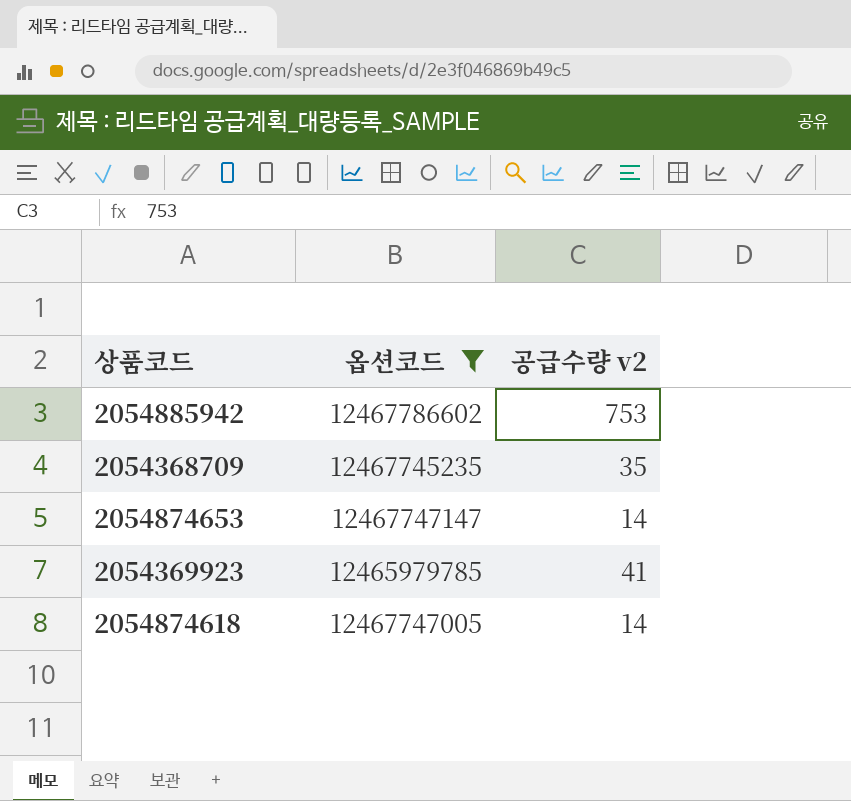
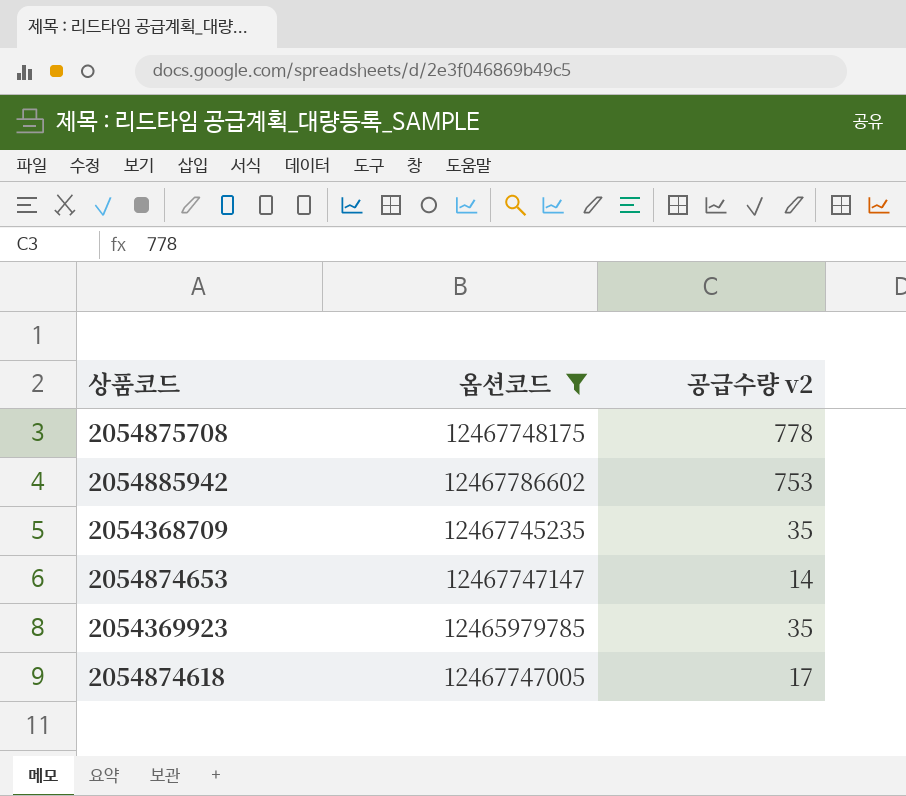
row 2054875708: none -> 12467748175 | 778
2054369923 | 공급수량 v2: 41 -> 35
2054874618 | 공급수량 v2: 14 -> 17

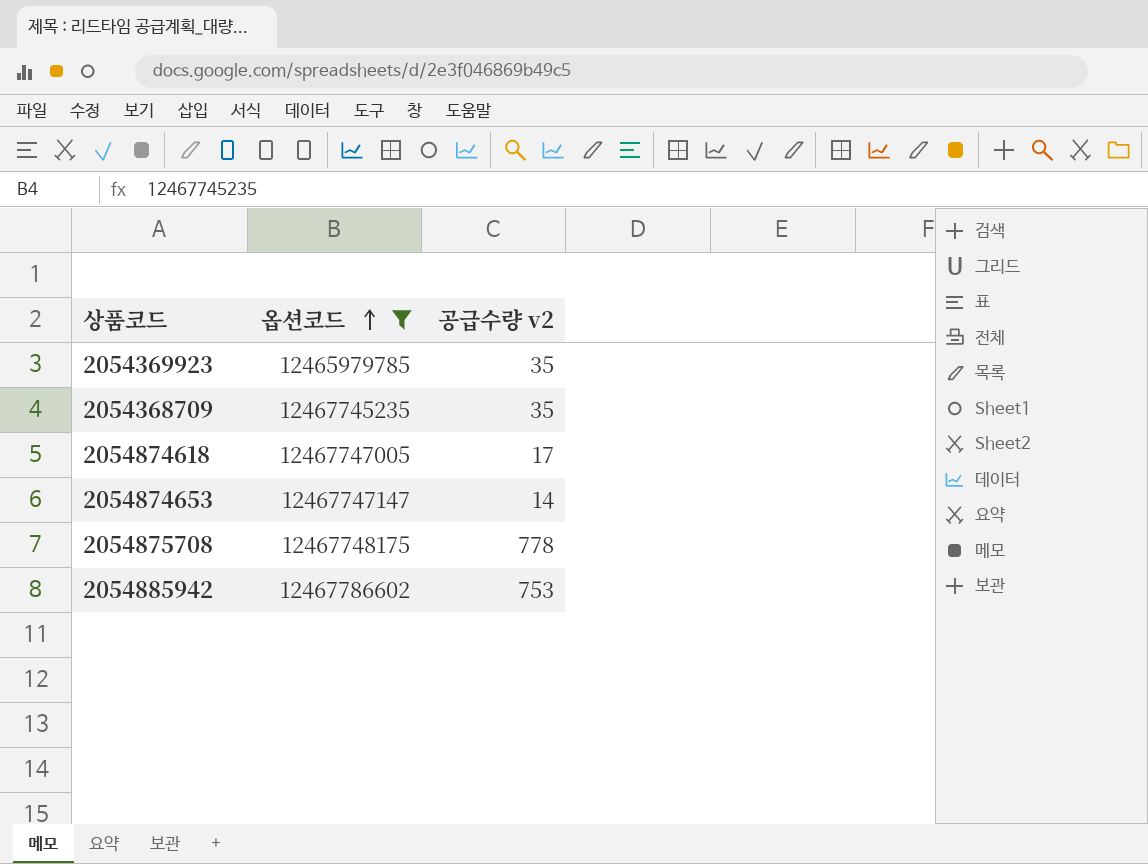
row order: none -> 옵션코드 ascending

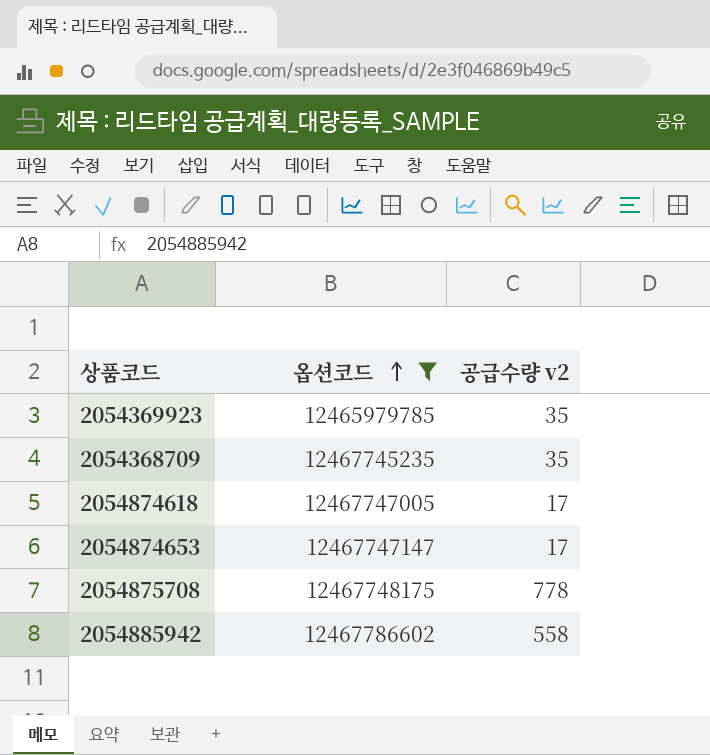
2054874653 | 공급수량 v2: 14 -> 17
2054885942 | 공급수량 v2: 753 -> 558

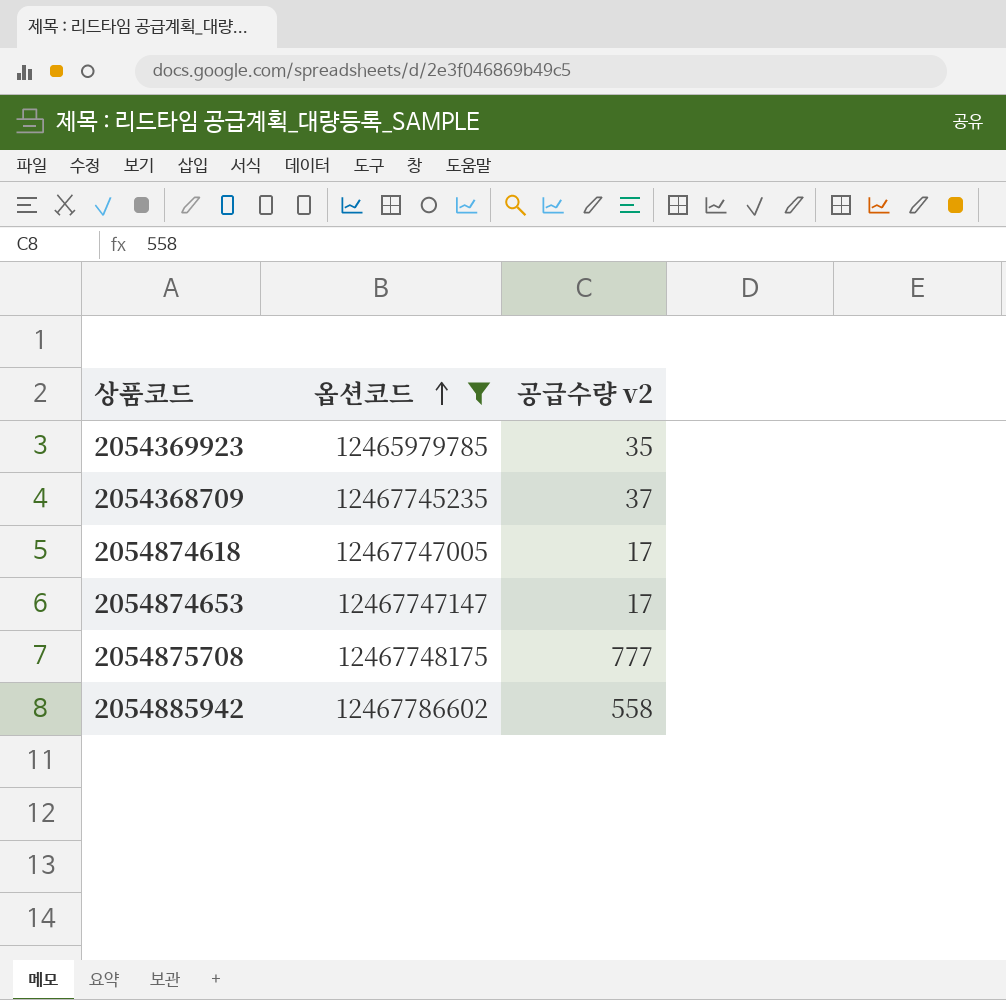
2054368709 | 공급수량 v2: 35 -> 37
2054875708 | 공급수량 v2: 778 -> 777

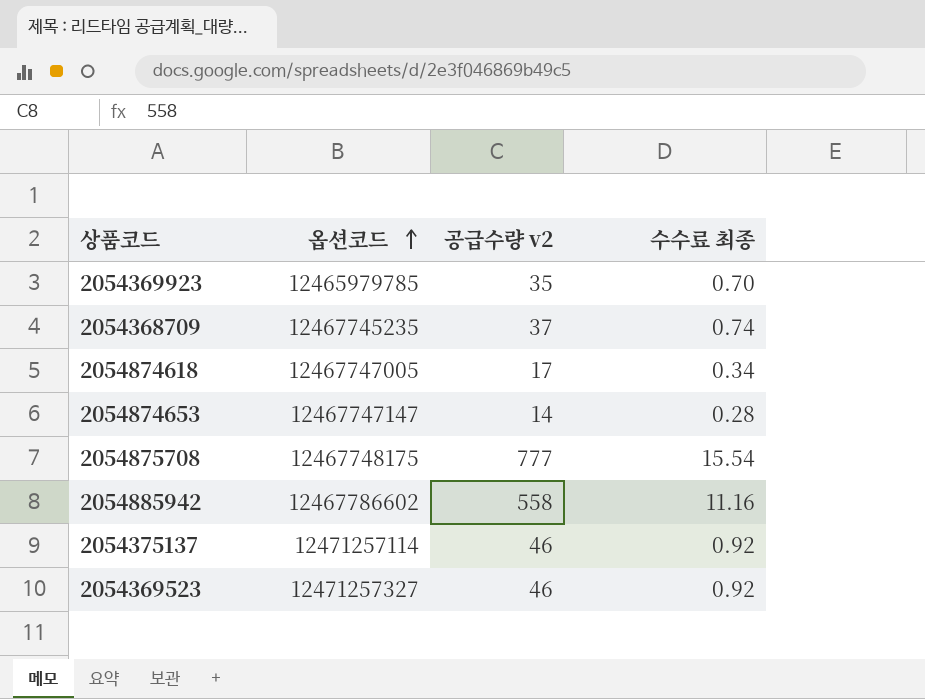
filter: 옵션코드 <= 12467786602 -> none
column 수수료 최종 | formula: none -> [공급수량 v2] * 0.02
2054874653 | 공급수량 v2: 17 -> 14

